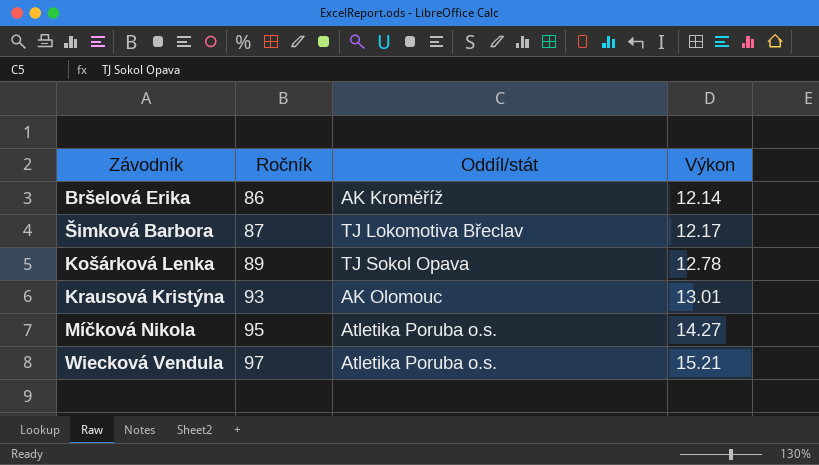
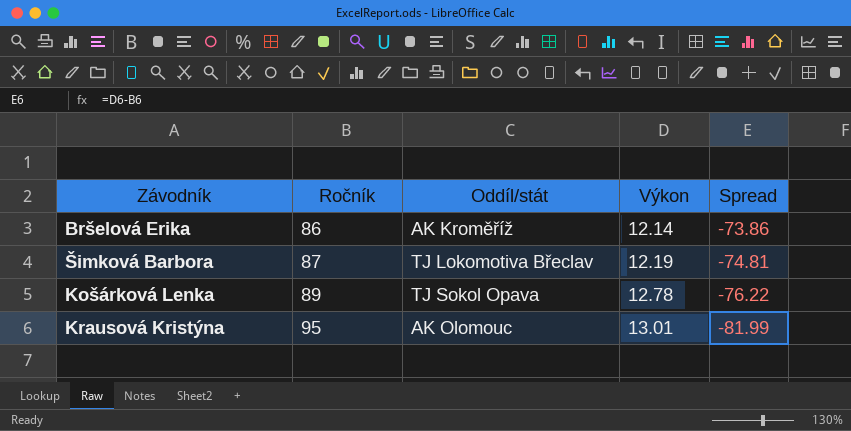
column Spread | formula: none -> [Výkon] - [Ročník]
row Míčková Nikola: 95 | Atletika Poruba o.s. | 14.27 -> none
row Wiecková Vendula: 97 | Atletika Poruba o.s. | 15.21 -> none
Šimková Barbora | Výkon: 12.17 -> 12.19
Krausová Kristýna | Ročník: 93 -> 95

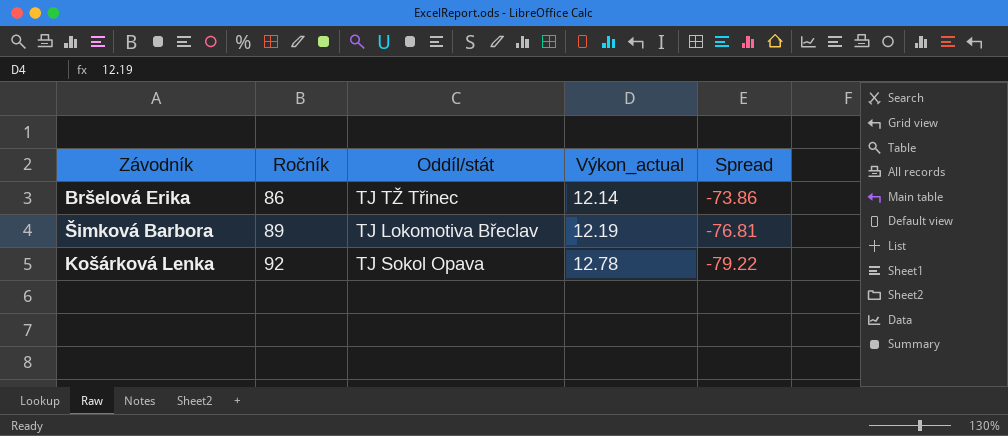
column name: Výkon -> Výkon_actual
row Krausová Kristýna: 95 | AK Olomouc | 13.01 | -81.99 -> none
Bršelová Erika | Oddíl/stát: AK Kroměříž -> TJ TŽ Třinec
Šimková Barbora | Ročník: 87 -> 89
Šimková Barbora | Spread: -74.81 -> -76.81
Košárková Lenka | Ročník: 89 -> 92
Košárková Lenka | Spread: -76.22 -> -79.22

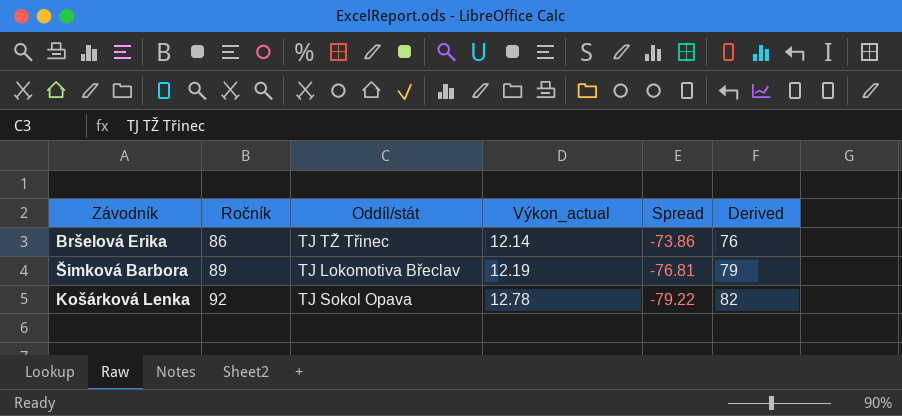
column Derived | formula: none -> [Ročník] - 10

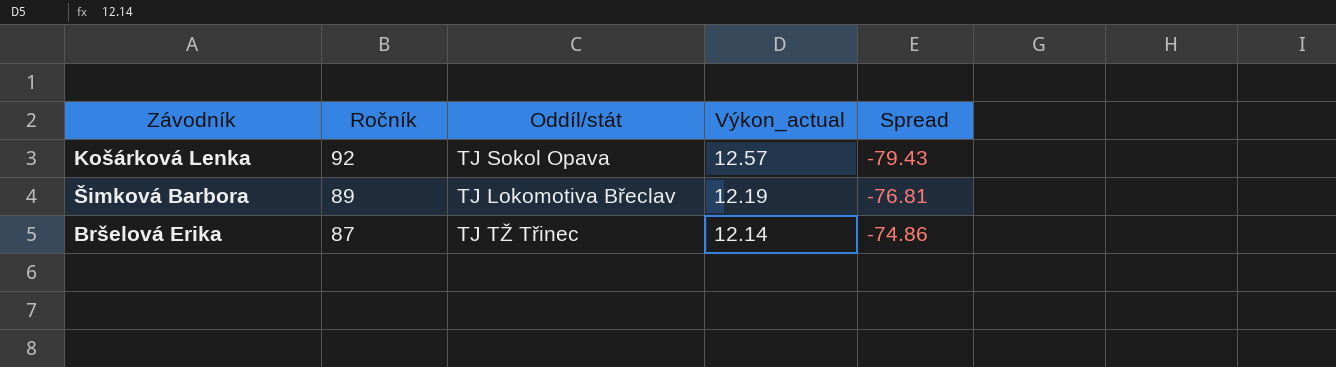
row order: Ročník ascending -> Ročník descending
column Derived | formula: [Ročník] - 10 -> none
Košárková Lenka | Výkon_actual: 12.78 -> 12.57
Košárková Lenka | Spread: -79.22 -> -79.43
Bršelová Erika | Ročník: 86 -> 87
Bršelová Erika | Spread: -73.86 -> -74.86

